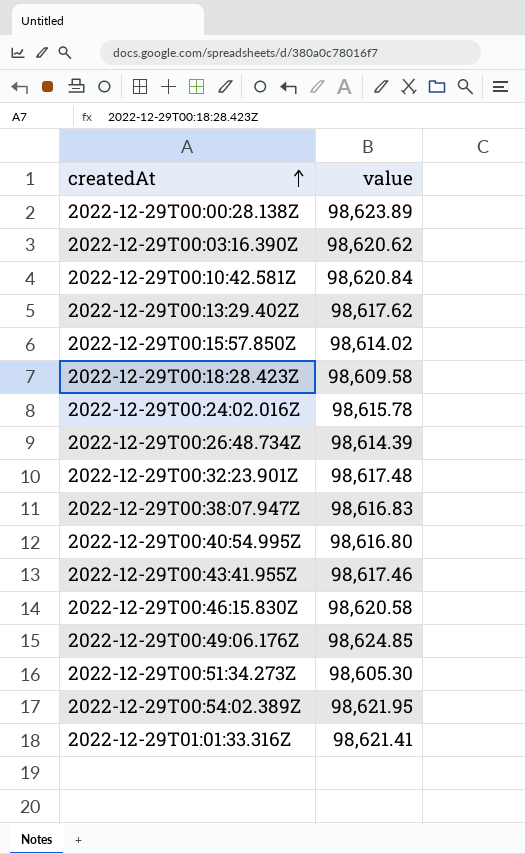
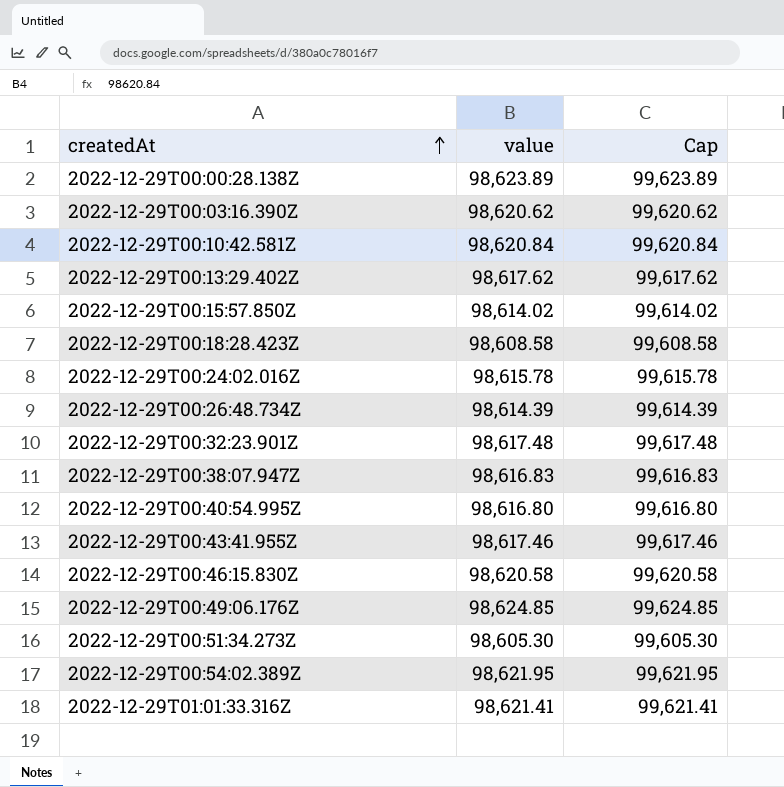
column Cap | formula: none -> [value] + 1000
2022-12-29T00:18:28.423Z | value: 98,609.58 -> 98,608.58

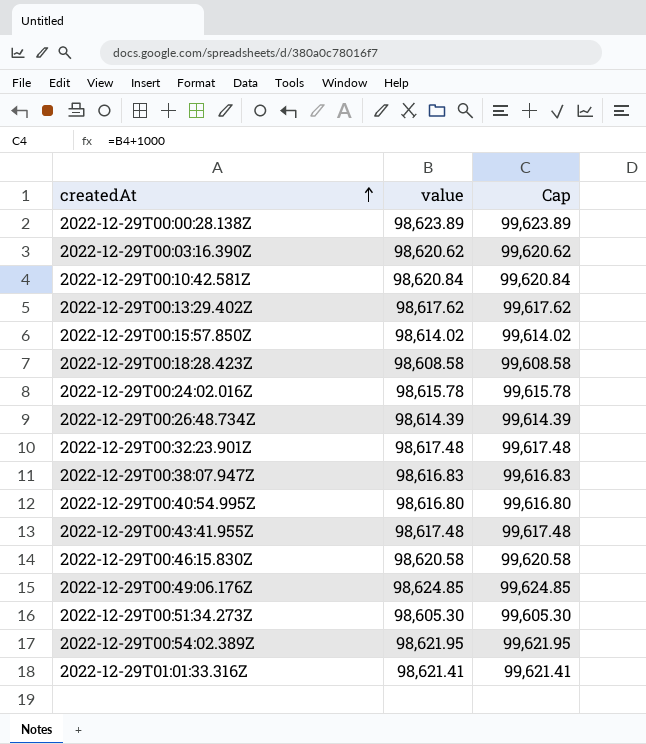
2022-12-29T00:43:41.955Z | value: 98,617.46 -> 98,617.48
2022-12-29T00:43:41.955Z | Cap: 99,617.46 -> 99,617.48

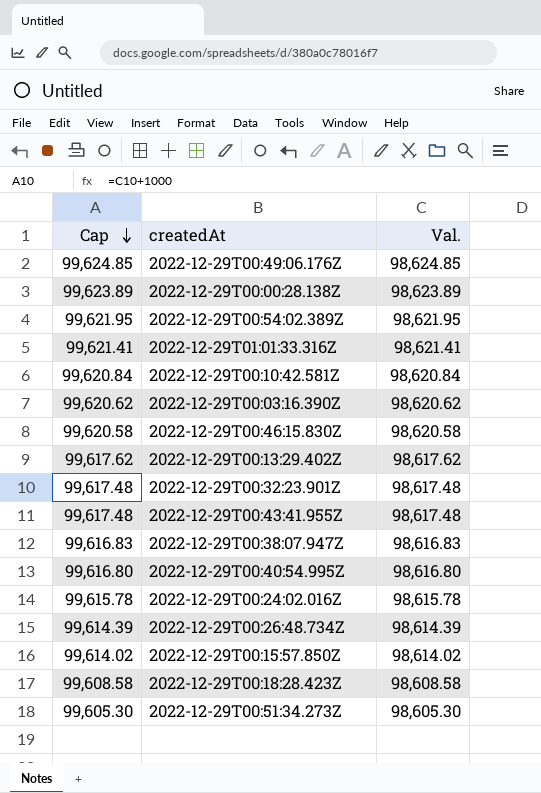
row order: createdAt ascending -> Cap descending
column Cap | position: 3 -> 1
column name: value -> Val.

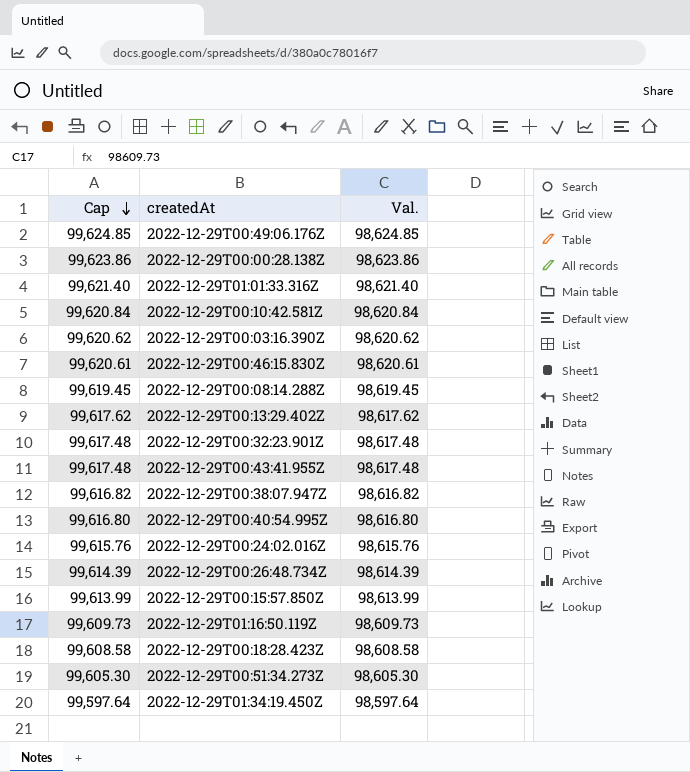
row 2022-12-29T00:54:02.389Z: 99,621.95 | 98,621.95 -> none
2022-12-29T00:00:28.138Z | Cap: 99,623.89 -> 99,623.86
2022-12-29T00:00:28.138Z | Val.: 98,623.89 -> 98,623.86
2022-12-29T01:01:33.316Z | Cap: 99,621.41 -> 99,621.40
2022-12-29T01:01:33.316Z | Val.: 98,621.41 -> 98,621.40
2022-12-29T00:46:15.830Z | Cap: 99,620.58 -> 99,620.61
2022-12-29T00:46:15.830Z | Val.: 98,620.58 -> 98,620.61
row 2022-12-29T00:08:14.288Z: none -> 99,619.45 | 98,619.45
2022-12-29T00:38:07.947Z | Cap: 99,616.83 -> 99,616.82
2022-12-29T00:38:07.947Z | Val.: 98,616.83 -> 98,616.82
2022-12-29T00:24:02.016Z | Cap: 99,615.78 -> 99,615.76
2022-12-29T00:24:02.016Z | Val.: 98,615.78 -> 98,615.76
2022-12-29T00:15:57.850Z | Cap: 99,614.02 -> 99,613.99
2022-12-29T00:15:57.850Z | Val.: 98,614.02 -> 98,613.99
row 2022-12-29T01:16:50.119Z: none -> 99,609.73 | 98,609.73
row 2022-12-29T01:34:19.450Z: none -> 99,597.64 | 98,597.64

